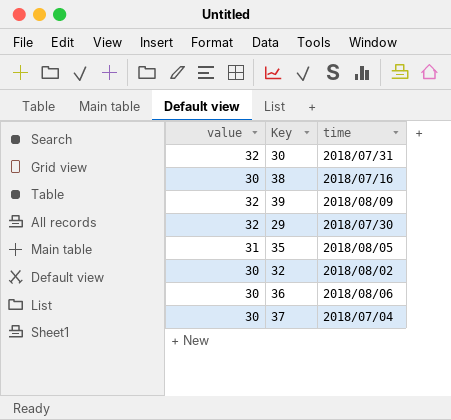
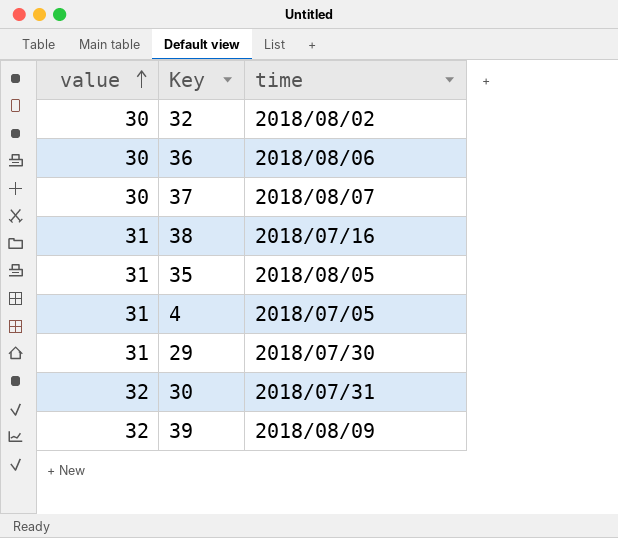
row order: none -> value ascending
37 | time: 2018/07/04 -> 2018/08/07
38 | value: 30 -> 31
row 4: none -> 31 | 2018/07/05
29 | value: 32 -> 31

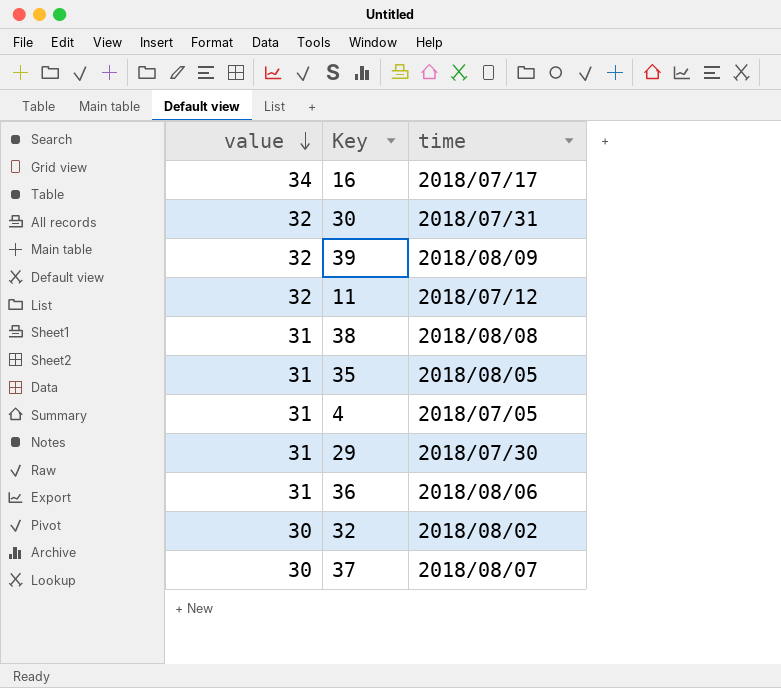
row order: value ascending -> value descending
row 16: none -> 34 | 2018/07/17
row 11: none -> 32 | 2018/07/12
38 | time: 2018/07/16 -> 2018/08/08
36 | value: 30 -> 31

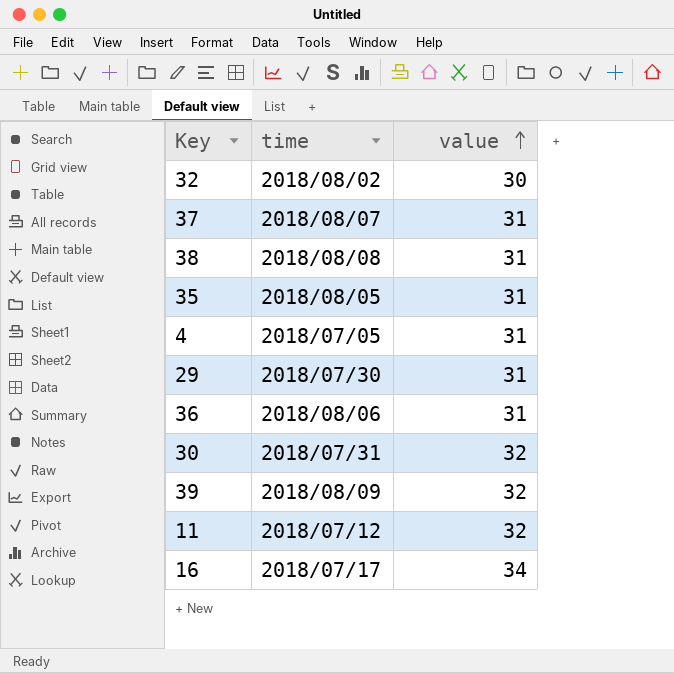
row order: value descending -> value ascending
column value | position: 1 -> 3
37 | value: 30 -> 31

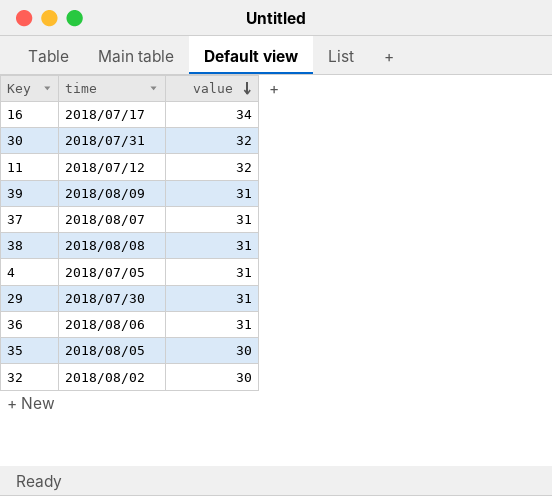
row order: value ascending -> value descending
39 | value: 32 -> 31
35 | value: 31 -> 30

